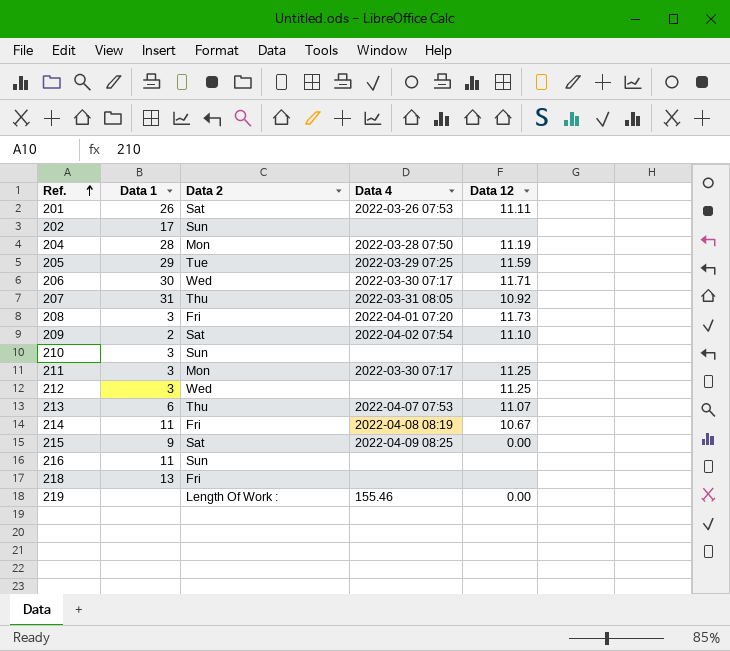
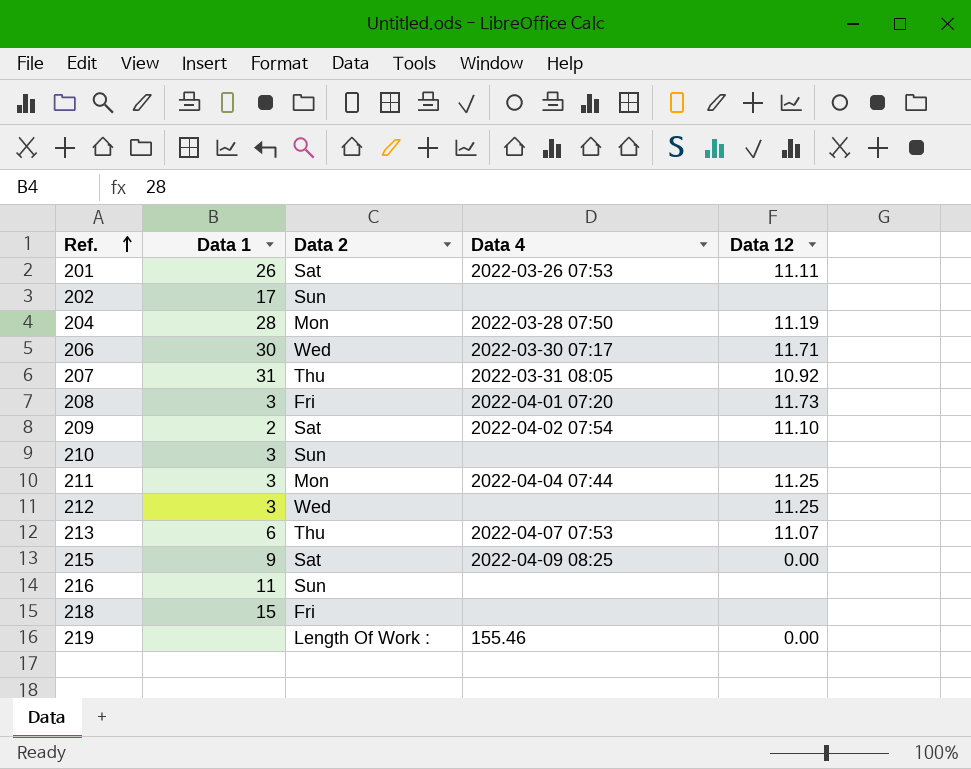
row 205: 29 | Tue | 2022-03-29 07:25 | 11.59 -> none
row 214: 11 | Fri | 2022-04-08 08:19 | 10.67 -> none
211 | Data 4: 2022-03-30 07:17 -> 2022-04-04 07:44
218 | Data 1: 13 -> 15

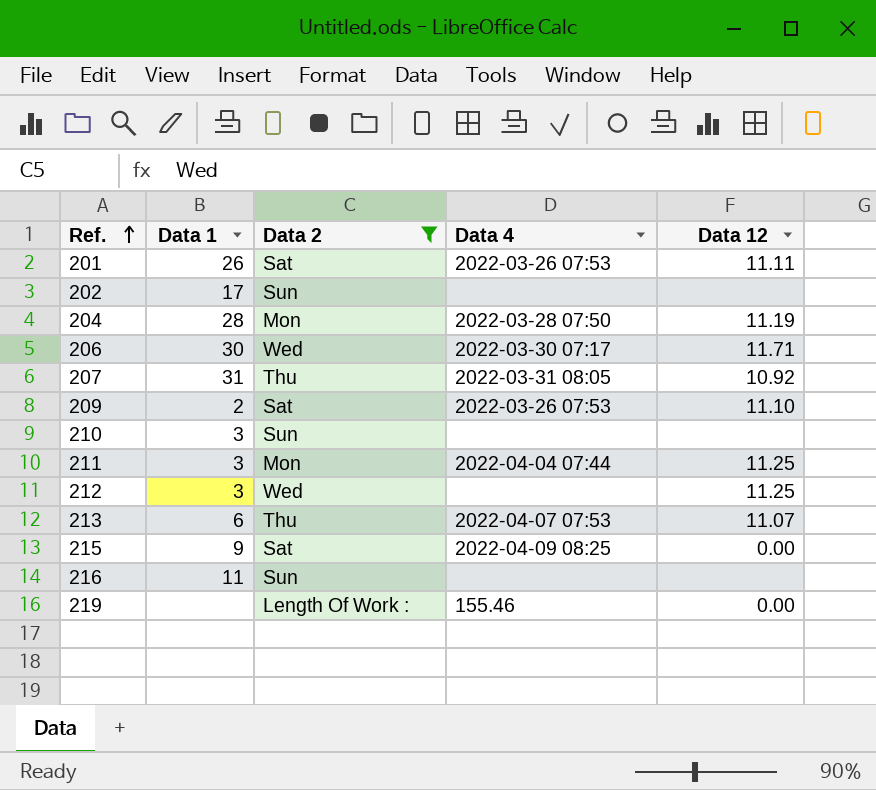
filter: none -> Data 2 != Fri
209 | Data 4: 2022-04-02 07:54 -> 2022-03-26 07:53

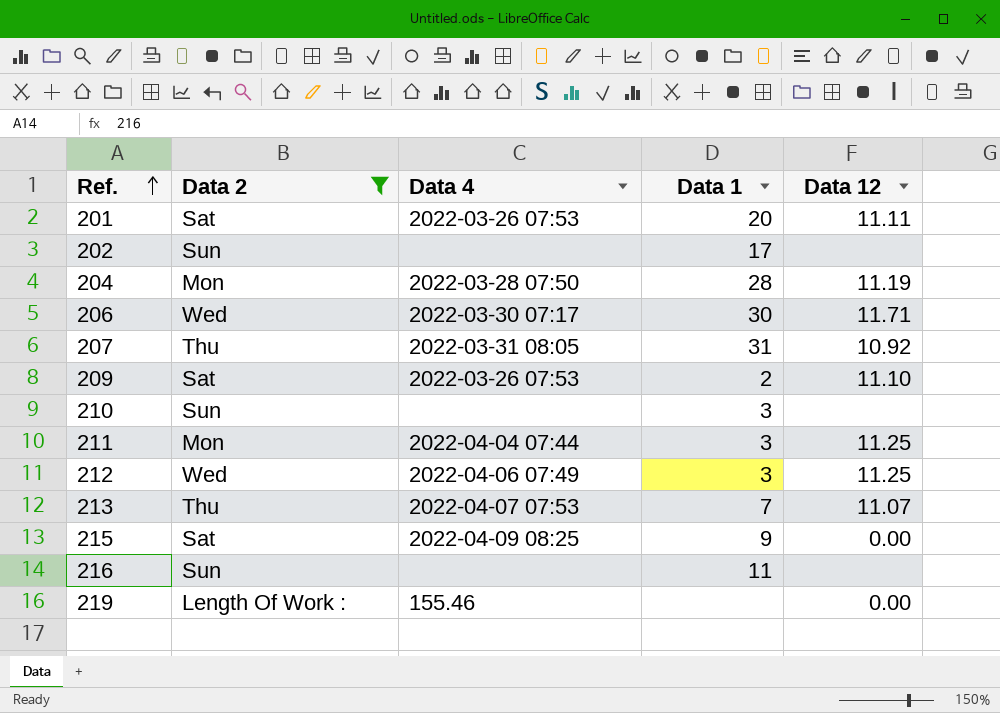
column Data 1 | position: 2 -> 4
201 | Data 1: 26 -> 20
212 | Data 4: none -> 2022-04-06 07:49
213 | Data 1: 6 -> 7

